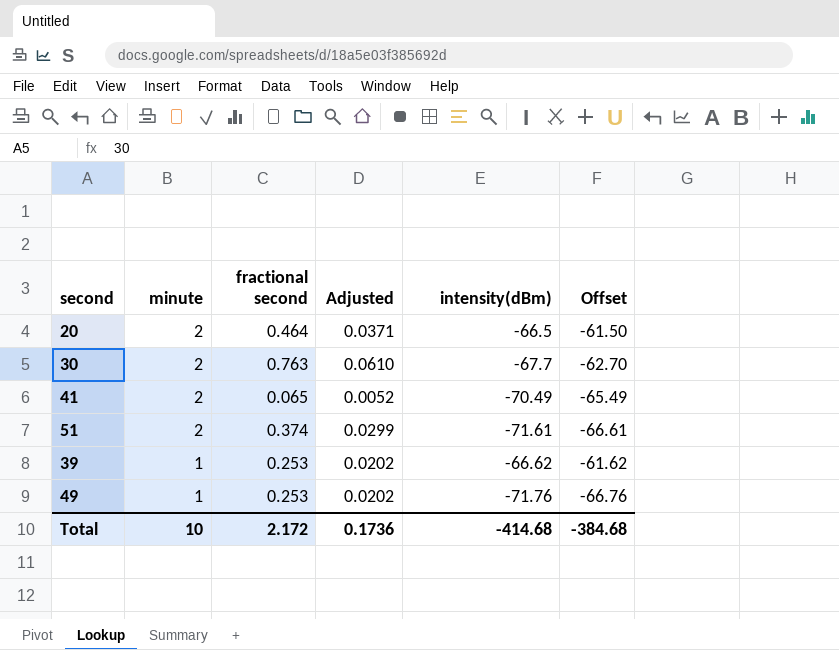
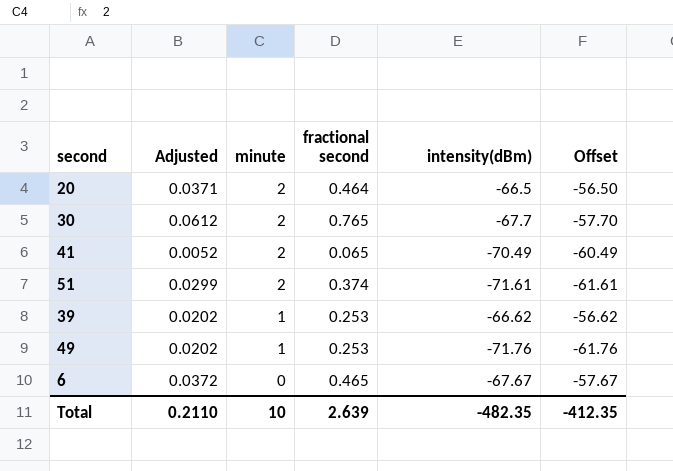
column Adjusted | position: 4 -> 2
column Offset | formula: [intensity(dBm)] + 5 -> [intensity(dBm)] + 10
30 | Adjusted: 0.0610 -> 0.0612
30 | fractional second: 0.763 -> 0.765
row 6: none -> 0.0372 | 0 | 0.465 | -67.67 | -57.67
Total | Adjusted: 0.1736 -> 0.2110
Total | fractional second: 2.172 -> 2.639
Total | intensity(dBm): -414.68 -> -482.35
Total | Offset: -384.68 -> -412.35

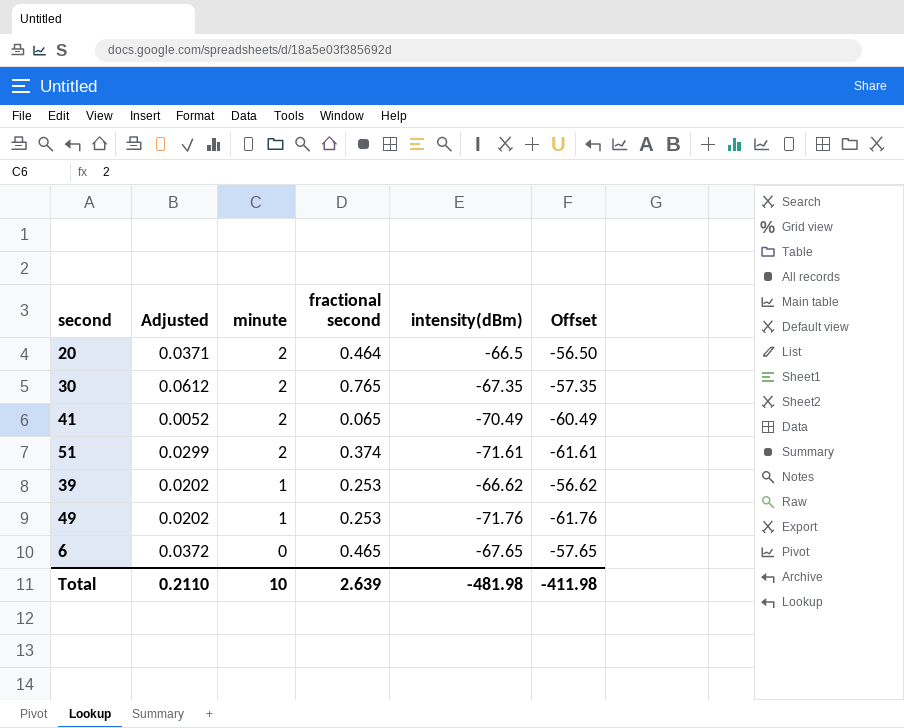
30 | intensity(dBm): -67.7 -> -67.35
30 | Offset: -57.70 -> -57.35
6 | intensity(dBm): -67.67 -> -67.65
6 | Offset: -57.67 -> -57.65
Total | intensity(dBm): -482.35 -> -481.98
Total | Offset: -412.35 -> -411.98

